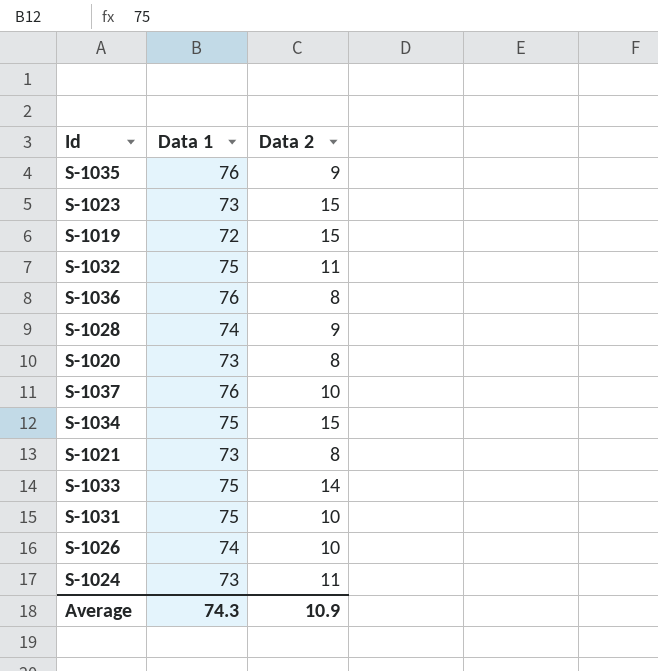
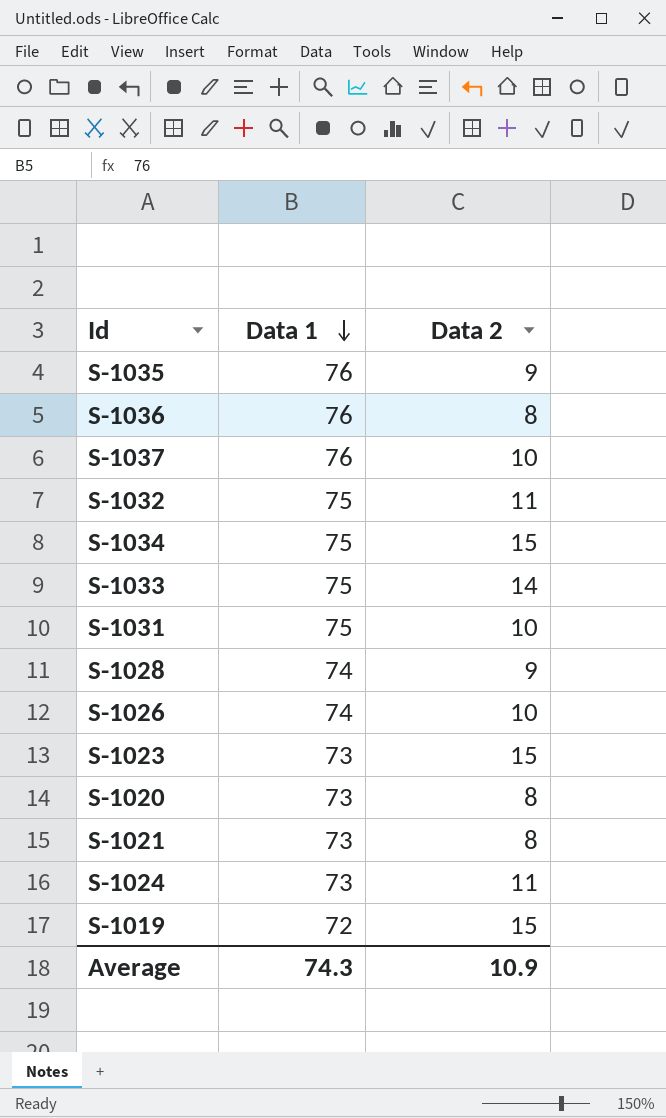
row order: none -> Data 1 descending

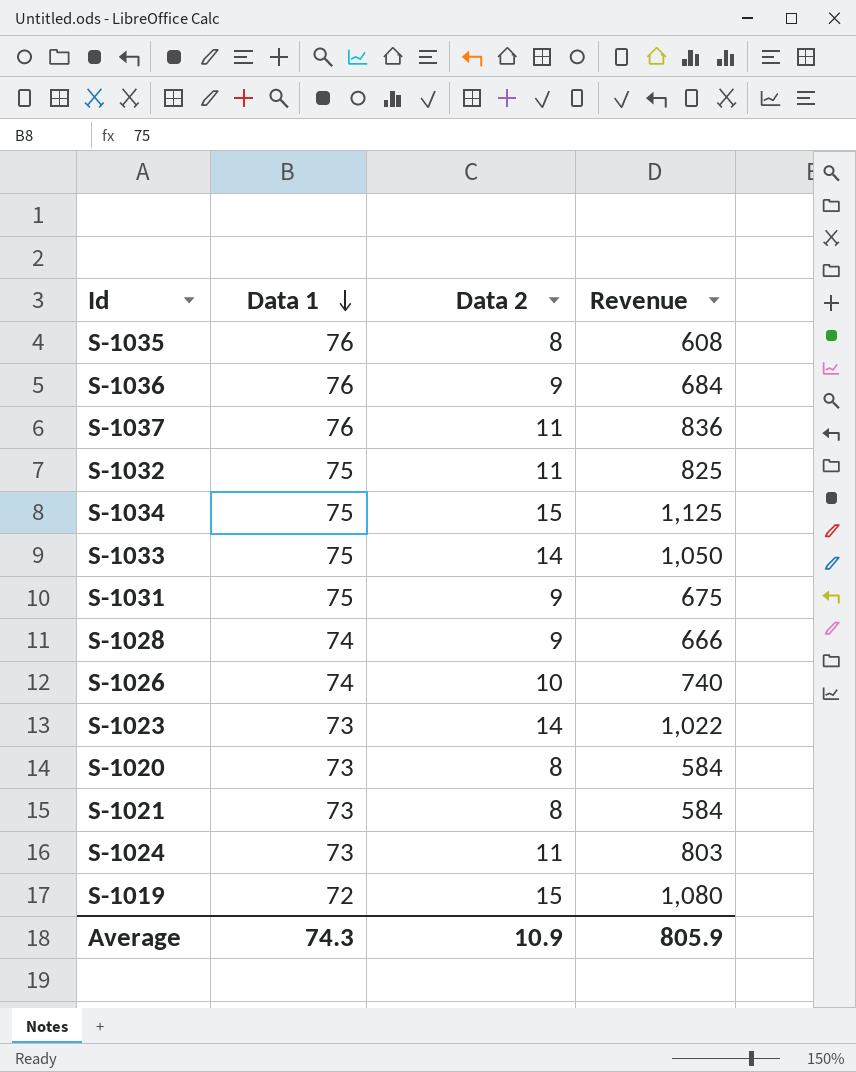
column Revenue | formula: none -> [Data 1] * [Data 2]
S-1035 | Data 2: 9 -> 8
S-1036 | Data 2: 8 -> 9
S-1037 | Data 2: 10 -> 11
S-1031 | Data 2: 10 -> 9
S-1023 | Data 2: 15 -> 14

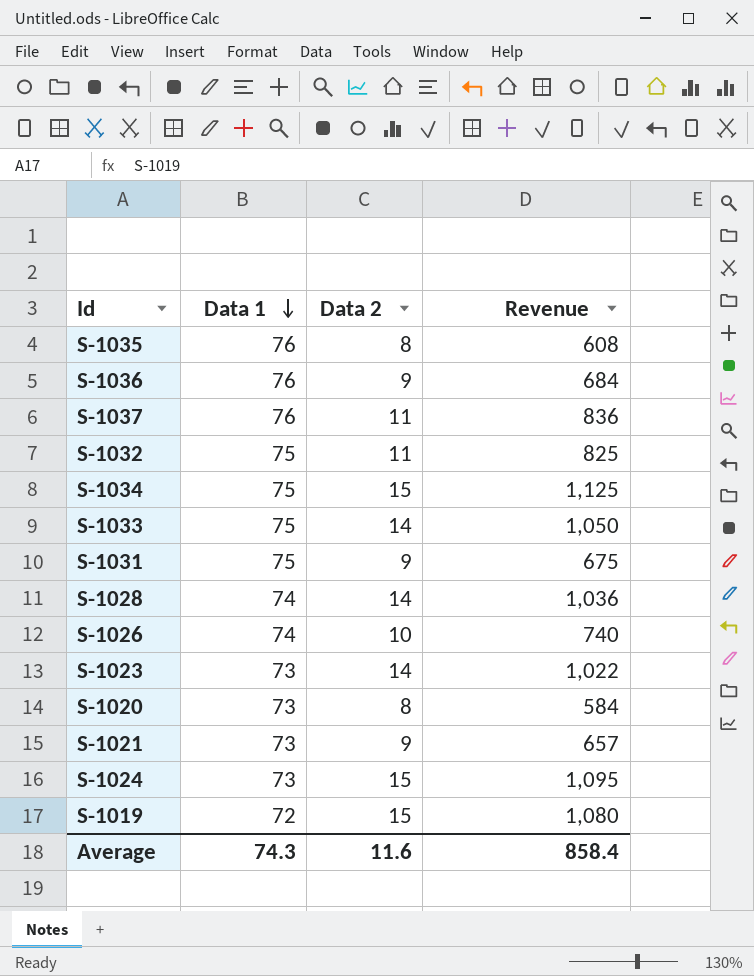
S-1028 | Data 2: 9 -> 14
S-1028 | Revenue: 666 -> 1,036
S-1021 | Data 2: 8 -> 9
S-1021 | Revenue: 584 -> 657
S-1024 | Data 2: 11 -> 15
S-1024 | Revenue: 803 -> 1,095
Average | Data 2: 10.9 -> 11.6
Average | Revenue: 805.9 -> 858.4

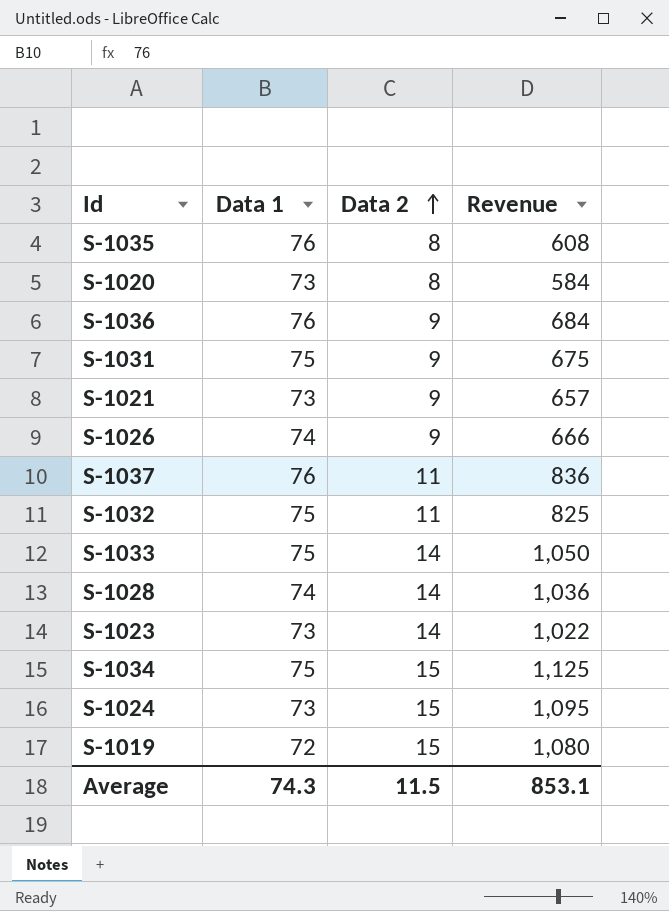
row order: Data 1 descending -> Data 2 ascending
S-1026 | Data 2: 10 -> 9
S-1026 | Revenue: 740 -> 666
Average | Data 2: 11.6 -> 11.5
Average | Revenue: 858.4 -> 853.1

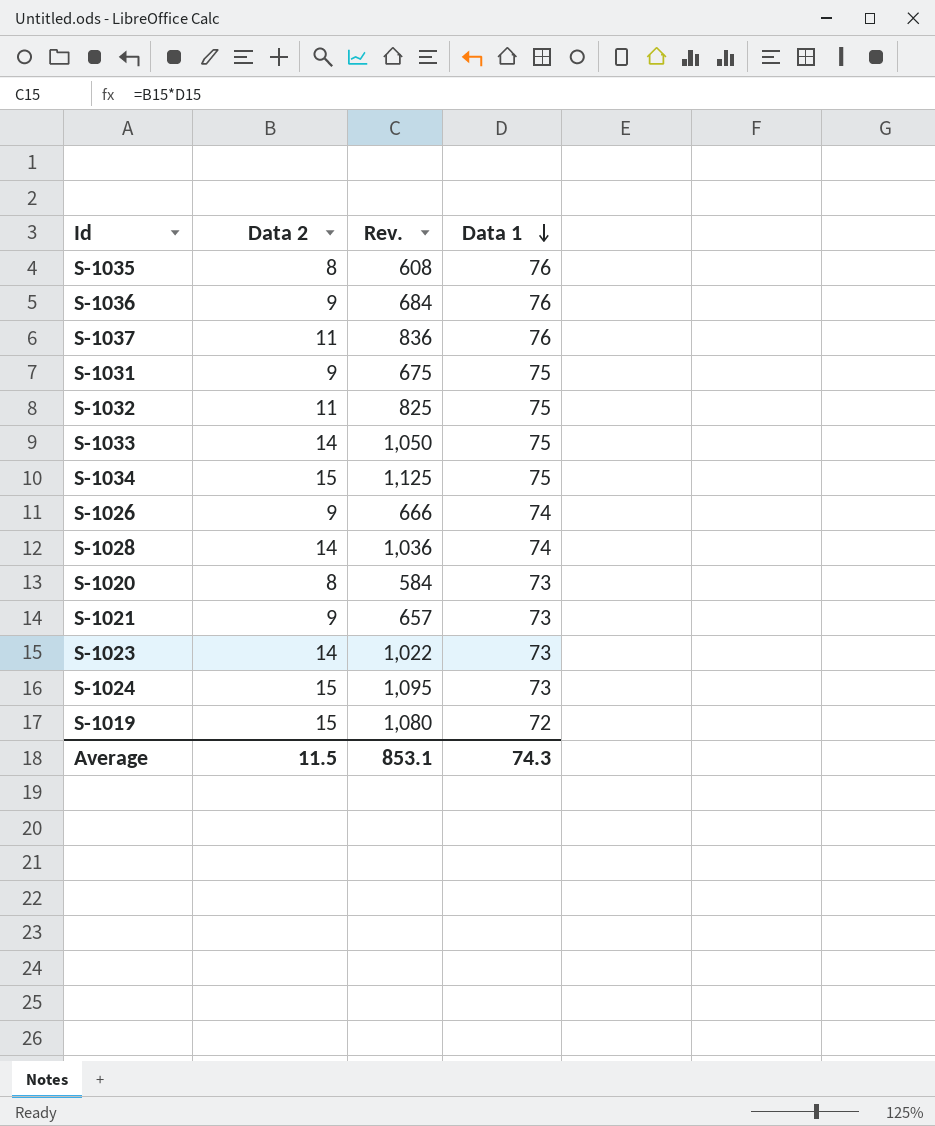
row order: Data 2 ascending -> Data 1 descending
column name: Revenue -> Rev.
column Data 1 | position: 2 -> 4

